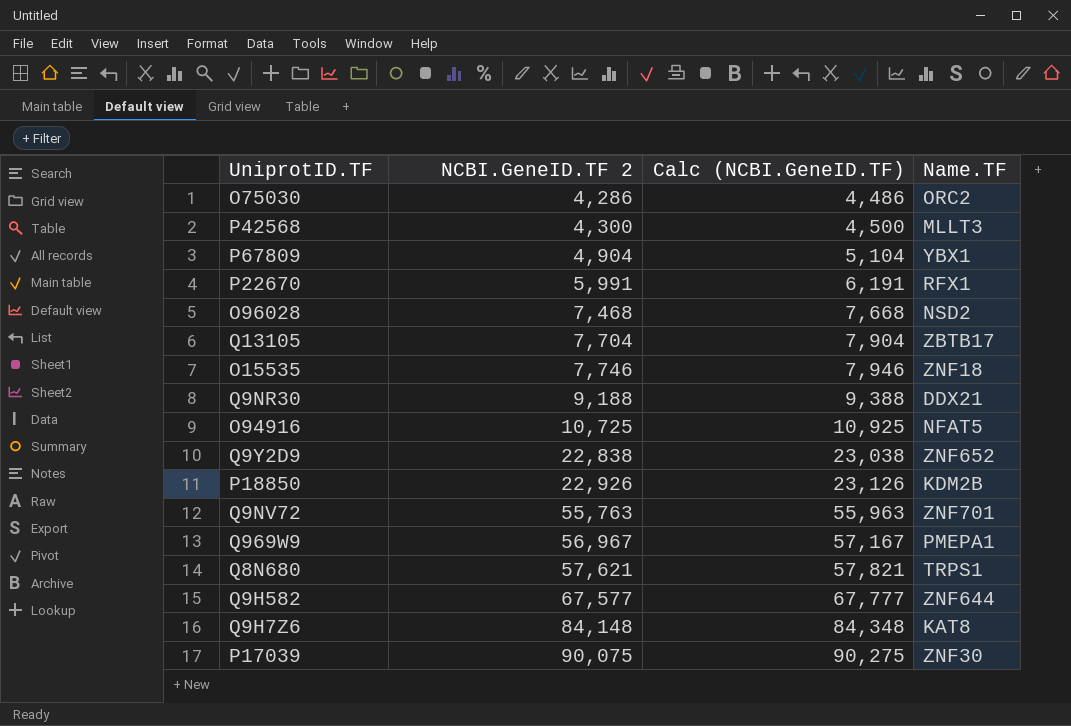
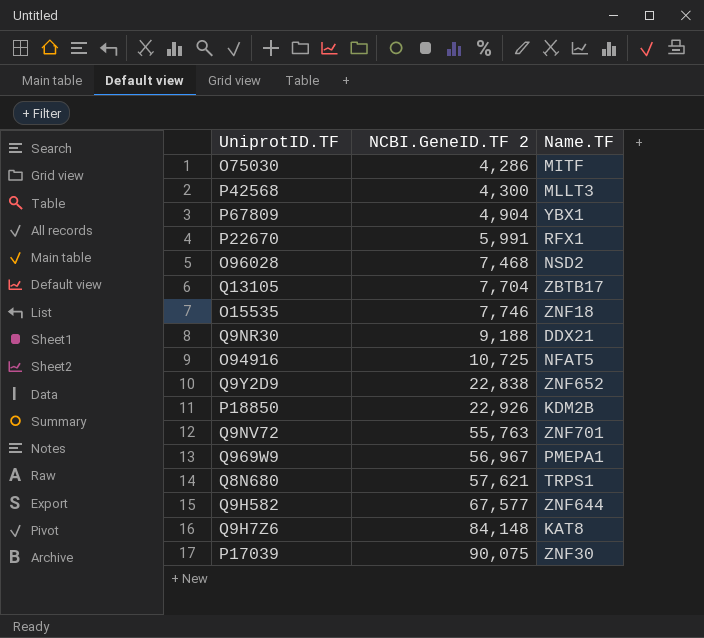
column Calc (NCBI.GeneID.TF) | formula: [NCBI.GeneID.TF 2] + 200 -> none
O75030 | Name.TF: ORC2 -> MITF

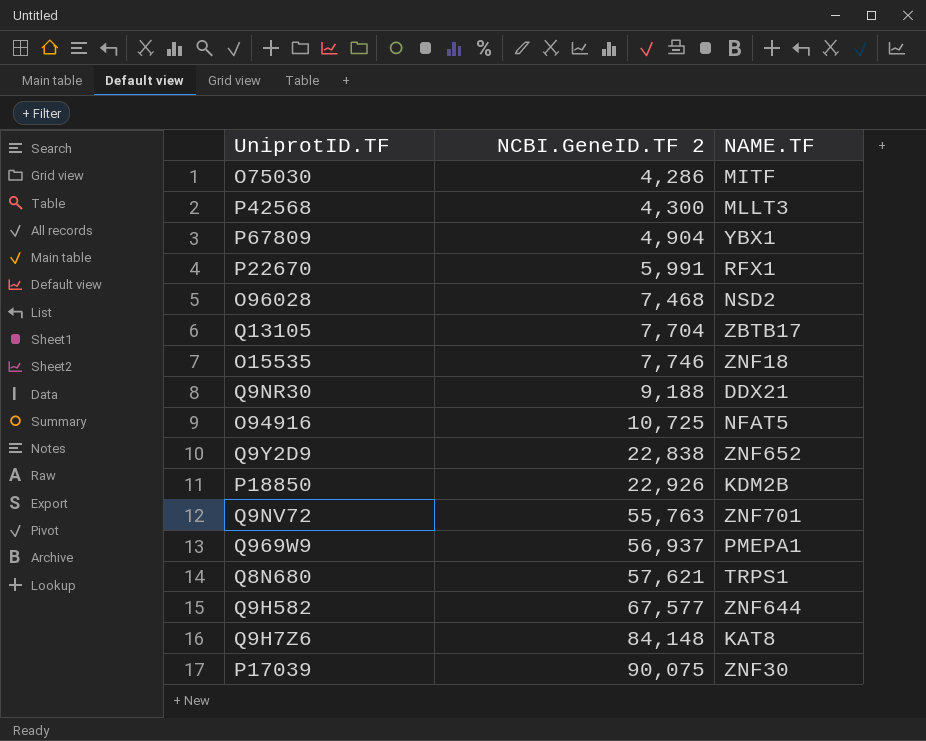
column name: Name.TF -> NAME.TF
Q969W9 | NCBI.GeneID.TF 2: 56,967 -> 56,937

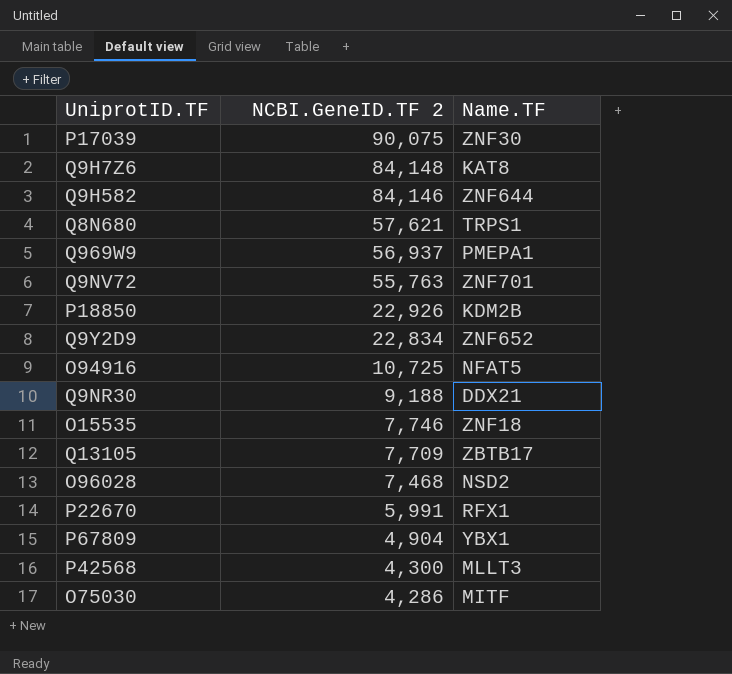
row order: NCBI.GeneID.TF 2 ascending -> NCBI.GeneID.TF 2 descending
column name: NAME.TF -> Name.TF
Q9H582 | NCBI.GeneID.TF 2: 67,577 -> 84,146
Q9Y2D9 | NCBI.GeneID.TF 2: 22,838 -> 22,834
Q13105 | NCBI.GeneID.TF 2: 7,704 -> 7,709

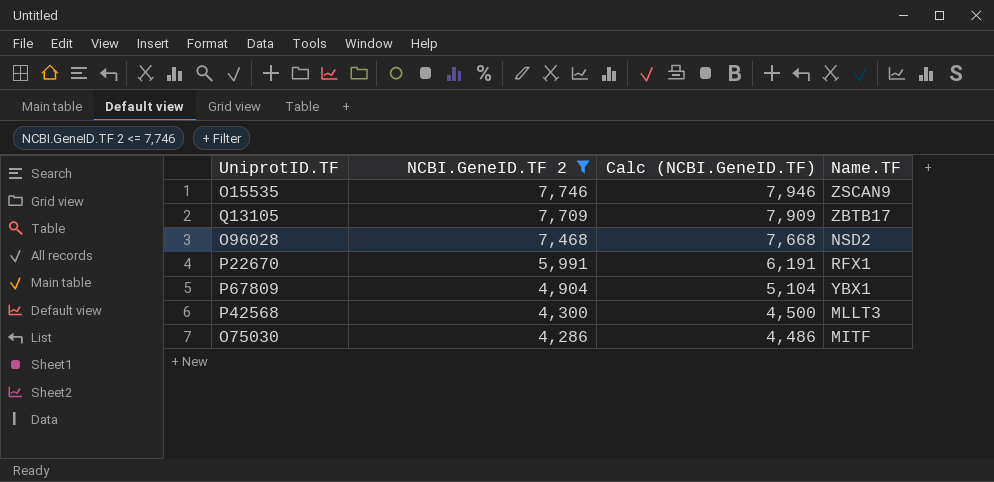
filter: none -> NCBI.GeneID.TF 2 <= 7,746
column Calc (NCBI.GeneID.TF) | formula: none -> [NCBI.GeneID.TF 2] + 200
O15535 | Name.TF: ZNF18 -> ZSCAN9

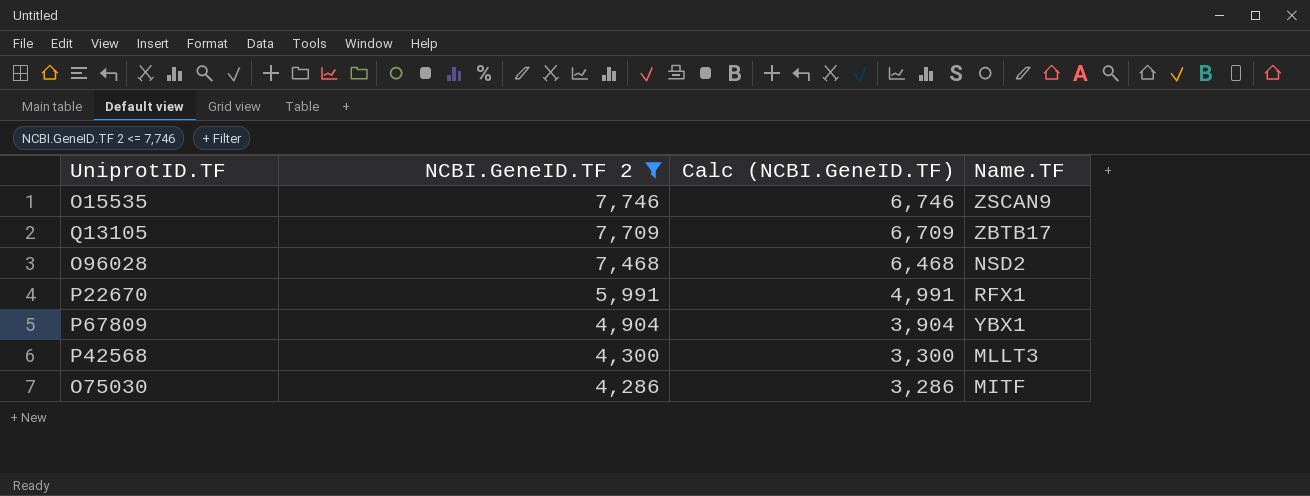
column Calc (NCBI.GeneID.TF) | formula: [NCBI.GeneID.TF 2] + 200 -> [NCBI.GeneID.TF 2] - 1000

